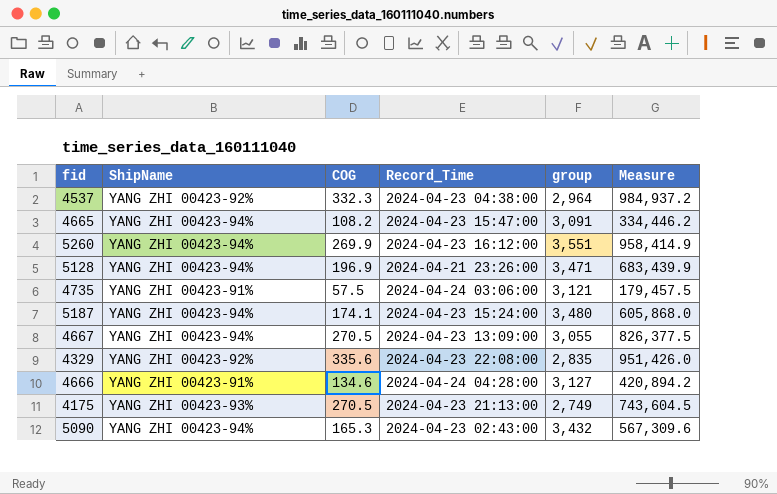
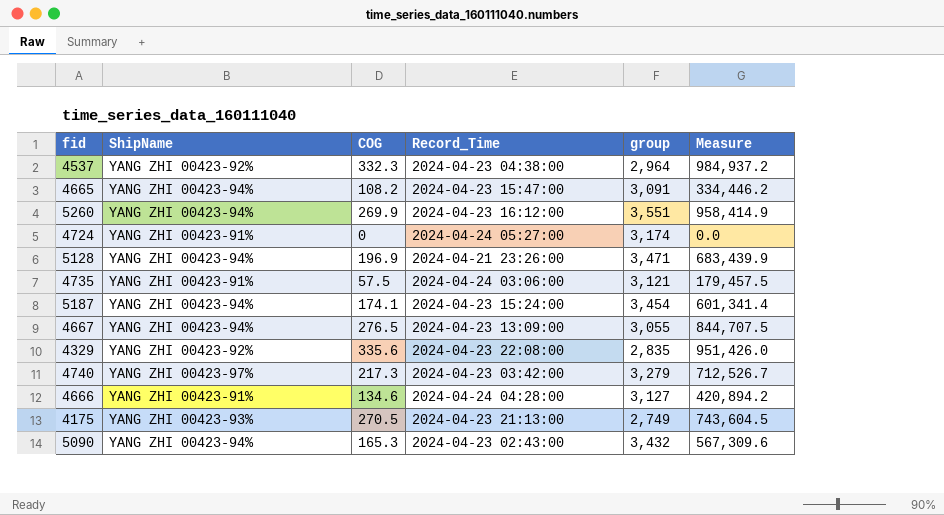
row 4724: none -> YANG ZHI 00423-91% | 0 | 2024-04-24 05:27:00 | 3,174 | 0.0
5187 | group: 3,480 -> 3,454
5187 | Measure: 605,868.0 -> 601,341.4
4667 | COG: 270.5 -> 276.5
4667 | Measure: 826,377.5 -> 844,707.5
row 4740: none -> YANG ZHI 00423-97% | 217.3 | 2024-04-23 03:42:00 | 3,279 | 712,526.7

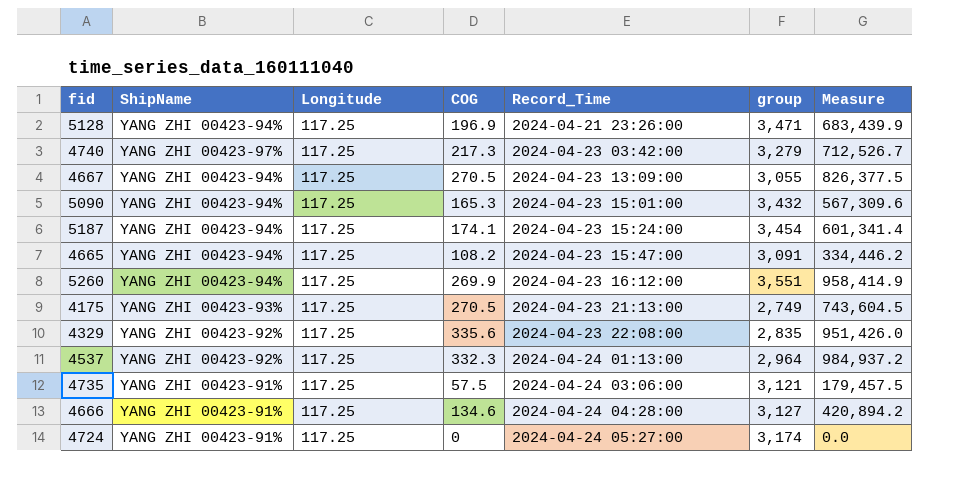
row order: none -> Record_Time ascending
column Longitude | position: none -> 3
4667 | COG: 276.5 -> 270.5
4667 | Measure: 844,707.5 -> 826,377.5
5090 | Record_Time: 2024-04-23 02:43:00 -> 2024-04-23 15:01:00
4537 | Record_Time: 2024-04-23 04:38:00 -> 2024-04-24 01:13:00

